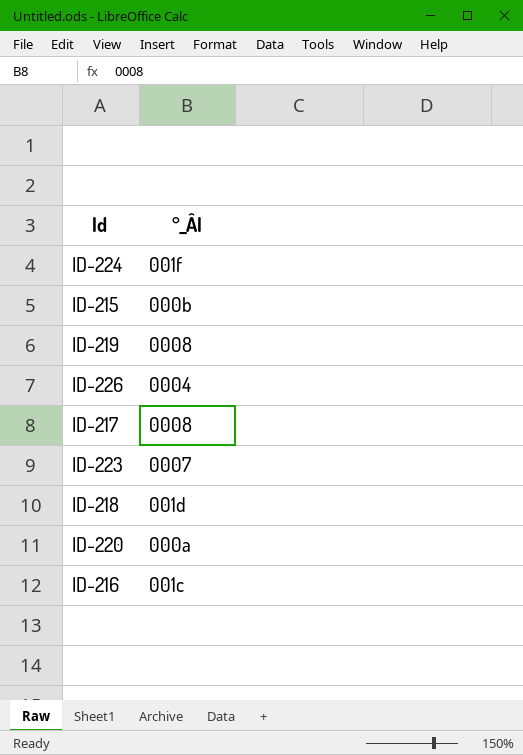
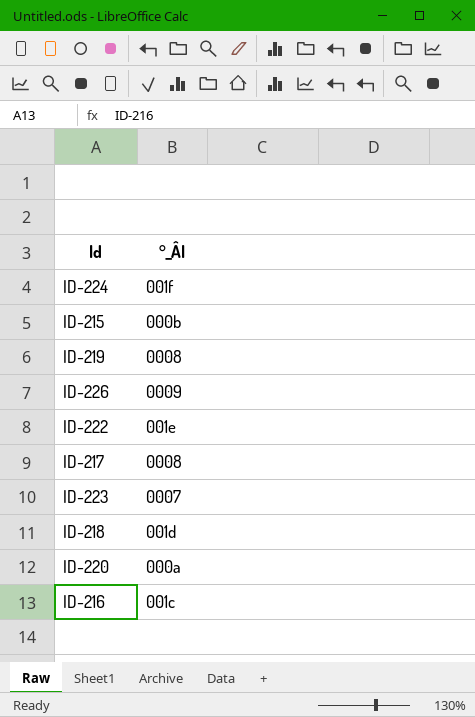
ID-226 | °_ÂI: 0004 -> 0009
row ID-222: none -> 001e

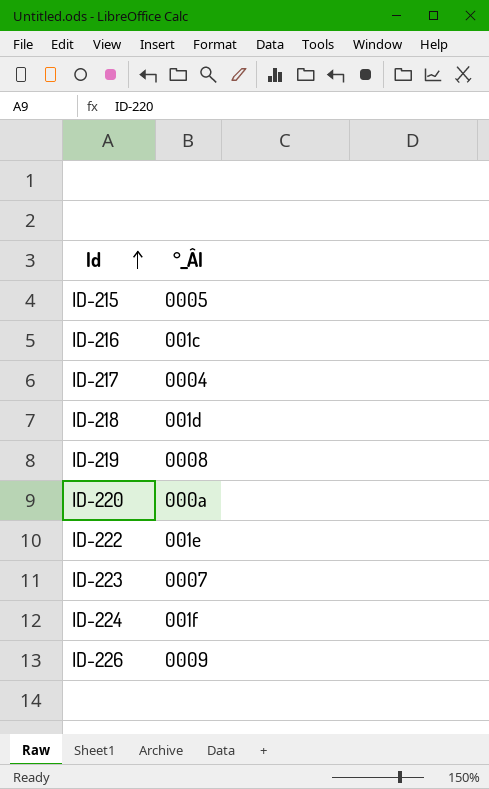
row order: none -> Id ascending
ID-215 | °_ÂI: 000b -> 0005
ID-217 | °_ÂI: 0008 -> 0004

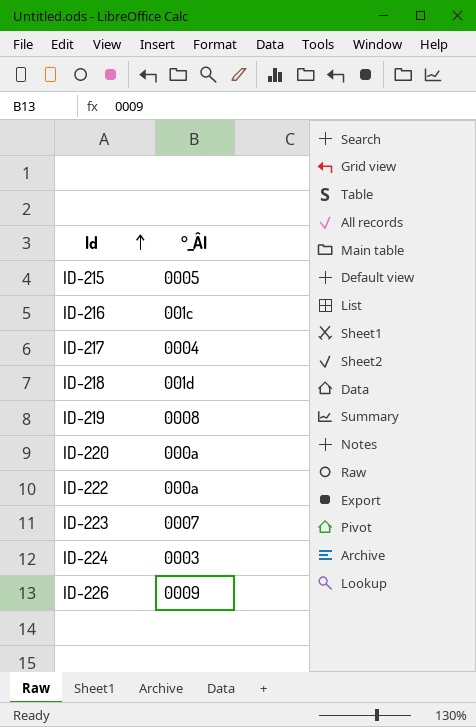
ID-222 | °_ÂI: 001e -> 000a
ID-224 | °_ÂI: 001f -> 0003

